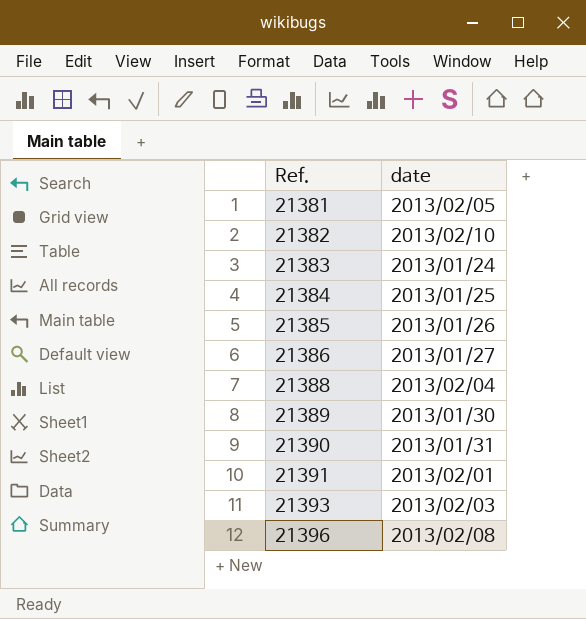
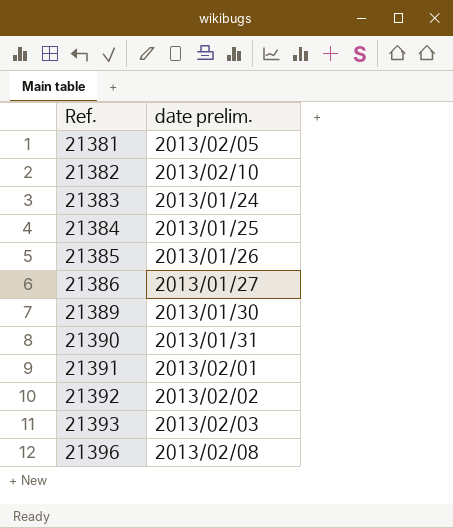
column name: date -> date prelim.
row 21388: 2013/02/04 -> none
row 21392: none -> 2013/02/02

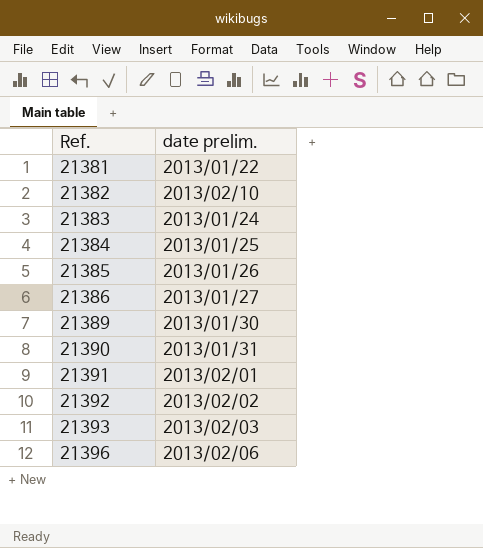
21381 | date prelim.: 2013/02/05 -> 2013/01/22
21396 | date prelim.: 2013/02/08 -> 2013/02/06

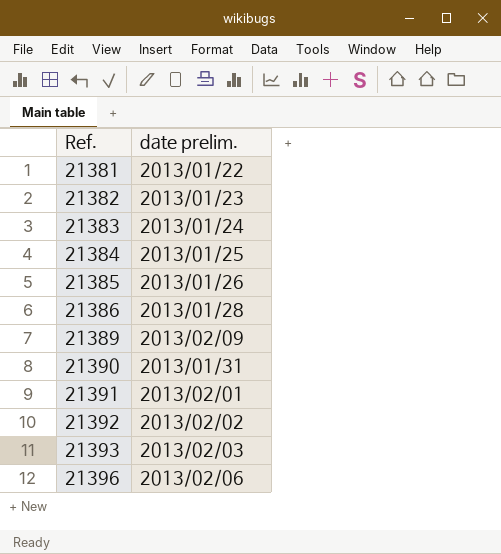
21382 | date prelim.: 2013/02/10 -> 2013/01/23
21386 | date prelim.: 2013/01/27 -> 2013/01/28
21389 | date prelim.: 2013/01/30 -> 2013/02/09

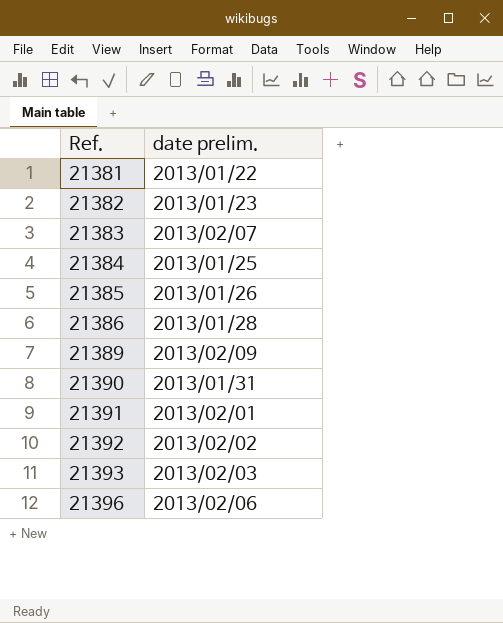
21383 | date prelim.: 2013/01/24 -> 2013/02/07

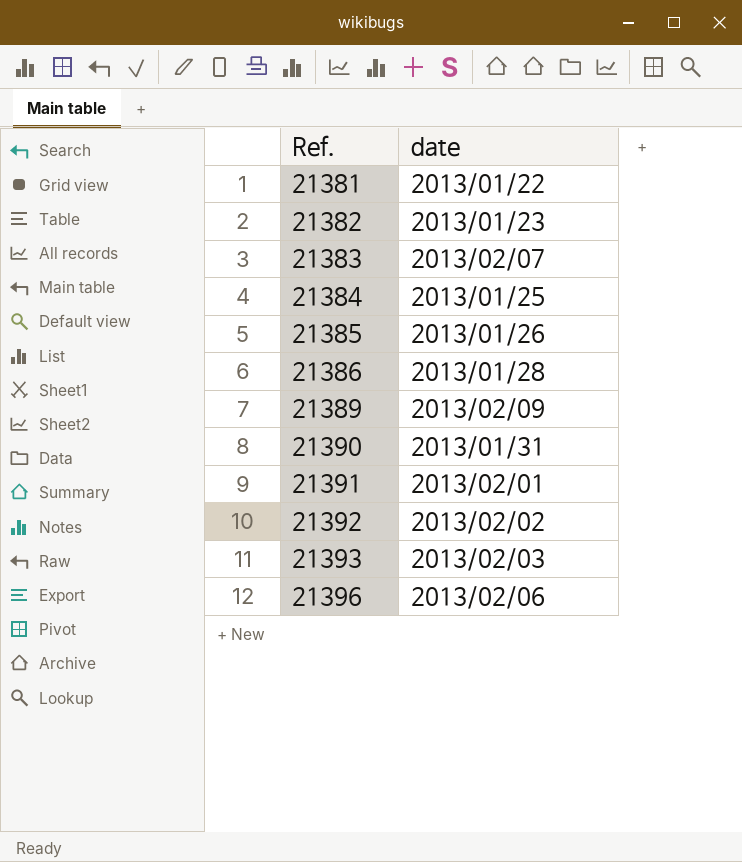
column name: date prelim. -> date

